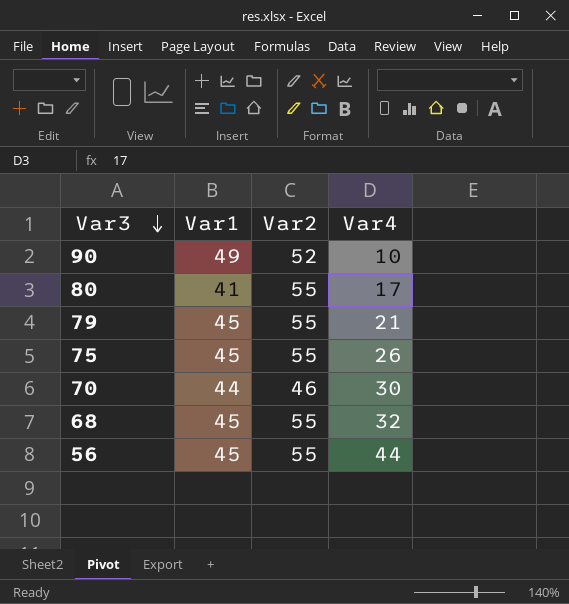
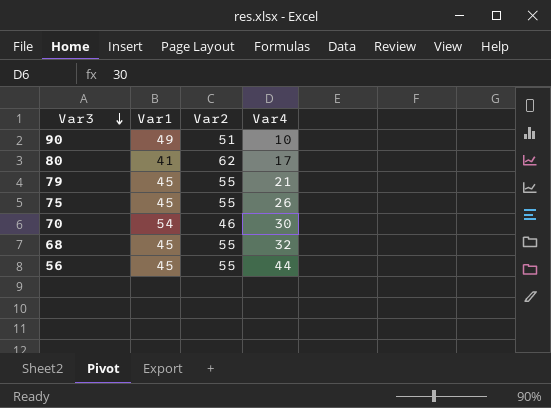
90 | Var2: 52 -> 51
80 | Var2: 55 -> 62
70 | Var1: 44 -> 54

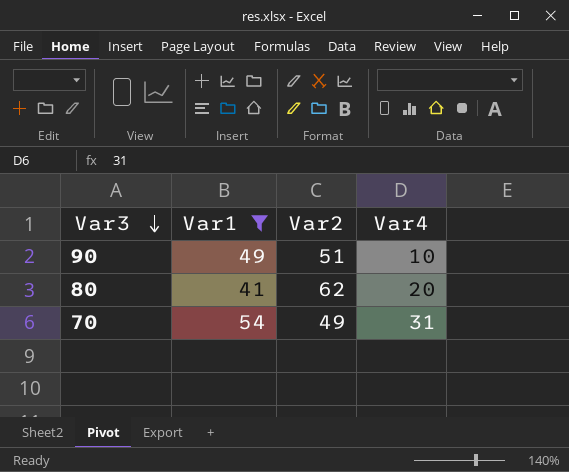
filter: none -> Var1 != 45
80 | Var4: 17 -> 20
70 | Var2: 46 -> 49
70 | Var4: 30 -> 31

